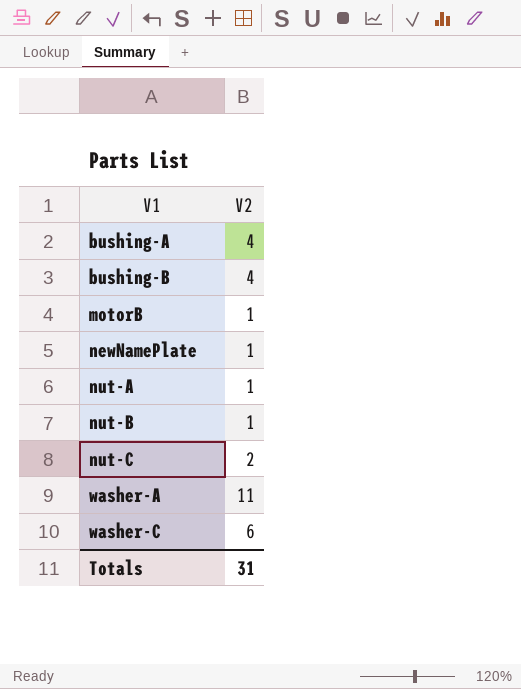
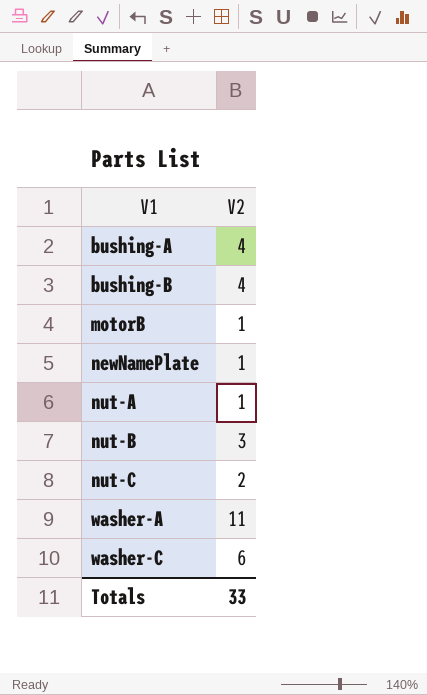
nut-B | V2: 1 -> 3
Totals | V2: 31 -> 33

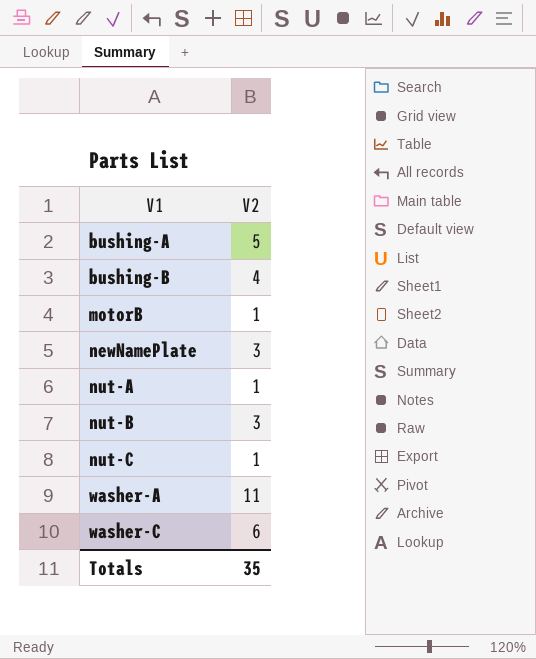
bushing-A | V2: 4 -> 5
newNamePlate | V2: 1 -> 3
nut-C | V2: 2 -> 1
Totals | V2: 33 -> 35

